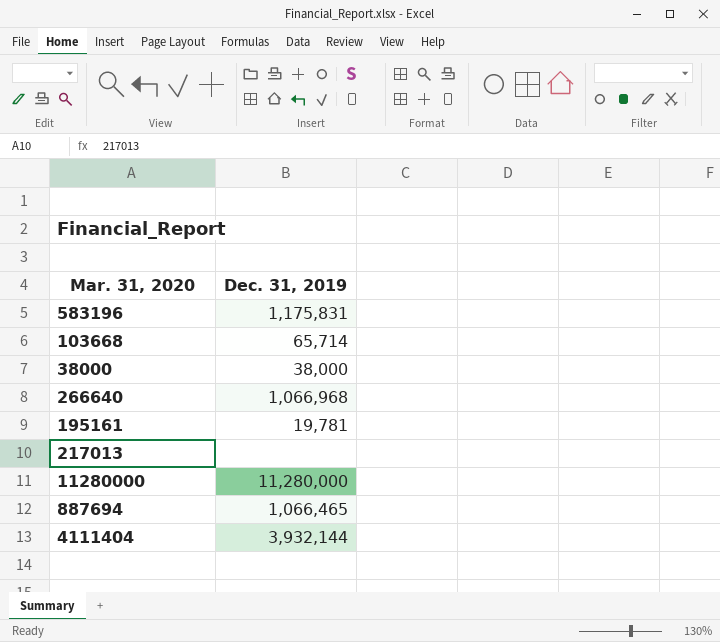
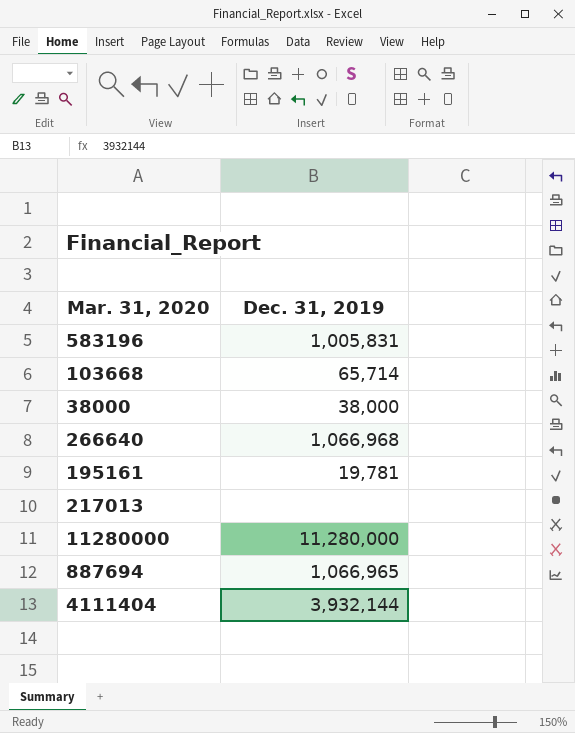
583196 | Dec. 31, 2019: 1,175,831 -> 1,005,831
887694 | Dec. 31, 2019: 1,066,465 -> 1,066,965

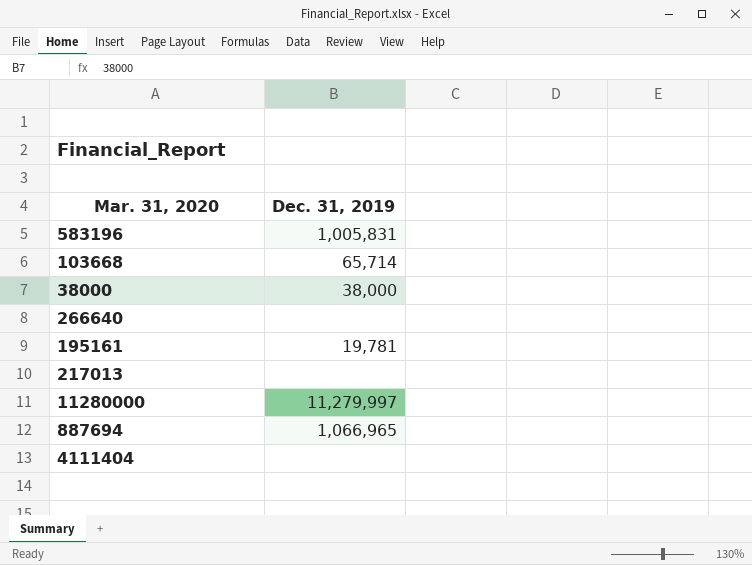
266640 | Dec. 31, 2019: 1,066,968 -> none
11280000 | Dec. 31, 2019: 11,280,000 -> 11,279,997
4111404 | Dec. 31, 2019: 3,932,144 -> none

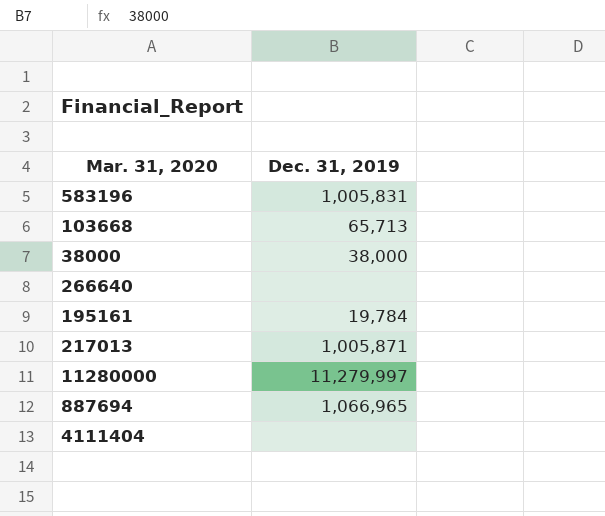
103668 | Dec. 31, 2019: 65,714 -> 65,713
195161 | Dec. 31, 2019: 19,781 -> 19,784
217013 | Dec. 31, 2019: none -> 1,005,871

